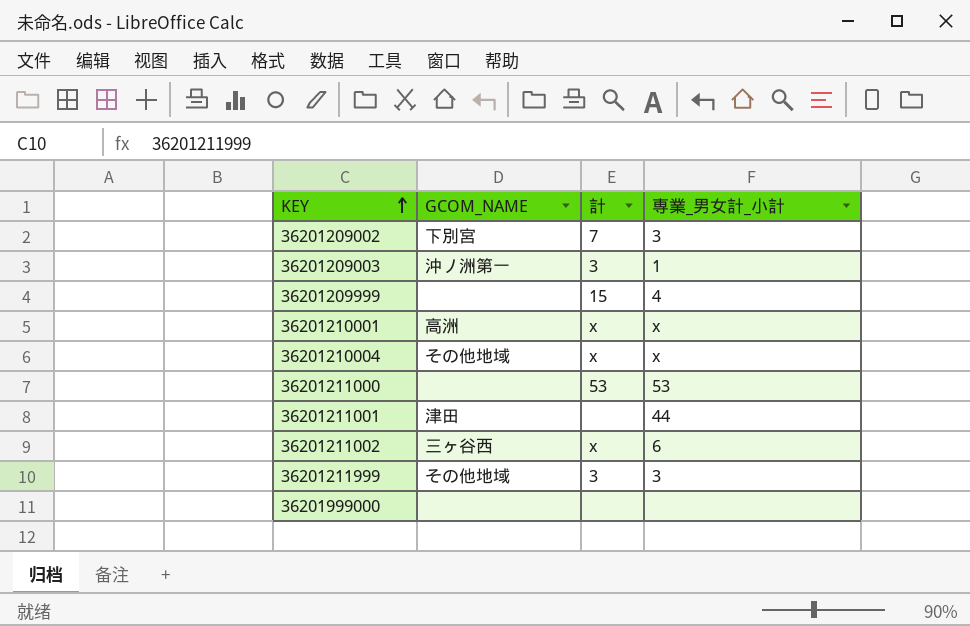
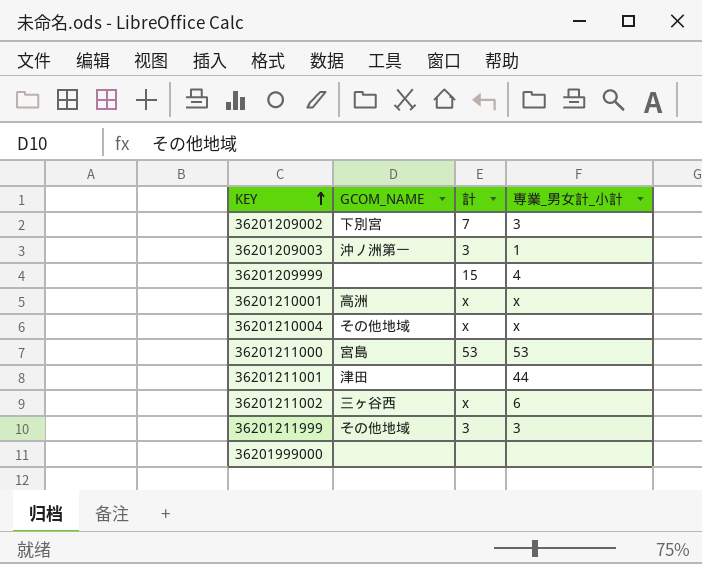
36201211000 | GCOM_NAME: none -> 宮島

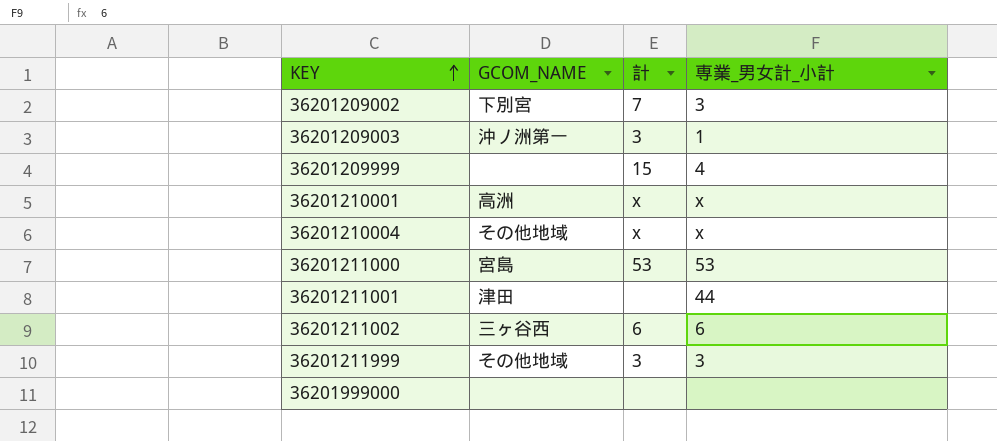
36201211002 | 計: x -> 6

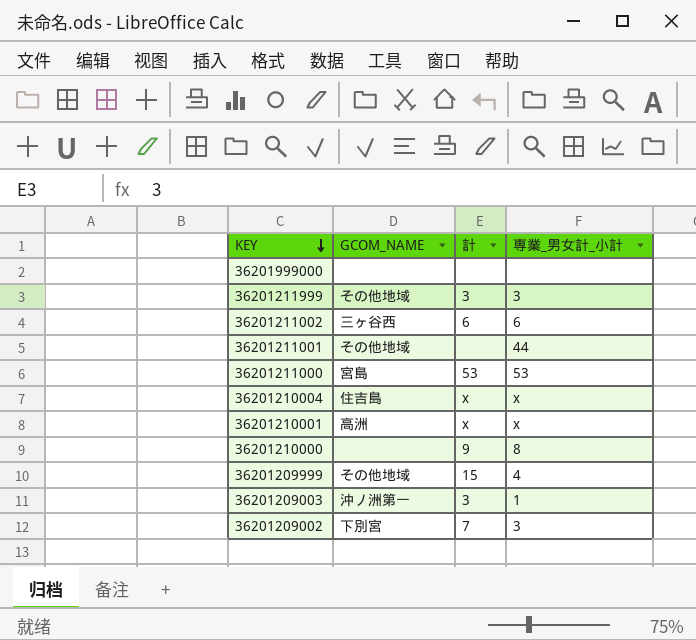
row order: KEY ascending -> KEY descending
36201211001 | GCOM_NAME: 津田 -> その他地域
36201210004 | GCOM_NAME: その他地域 -> 住吉島
row 36201210000: none -> none | 9 | 8
36201209999 | GCOM_NAME: none -> その他地域

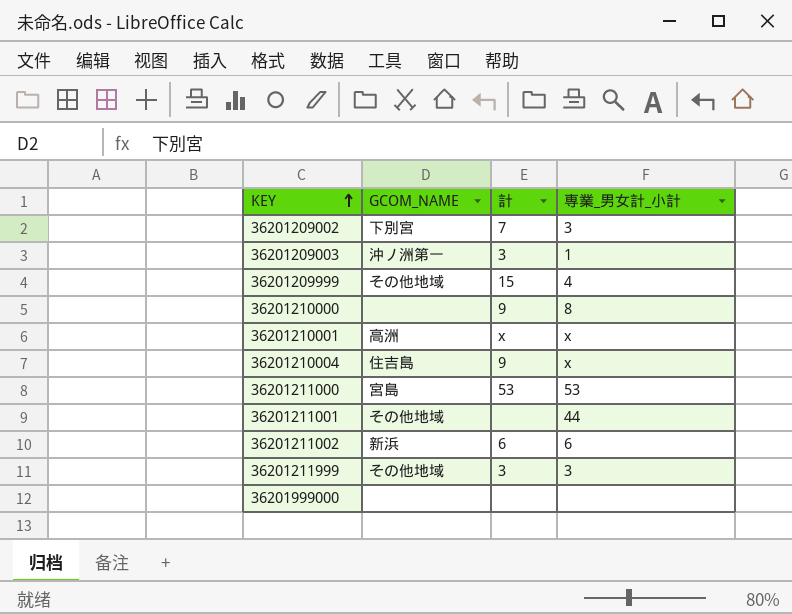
row order: KEY descending -> KEY ascending
36201210004 | 計: x -> 9
36201211002 | GCOM_NAME: 三ヶ谷西 -> 新浜

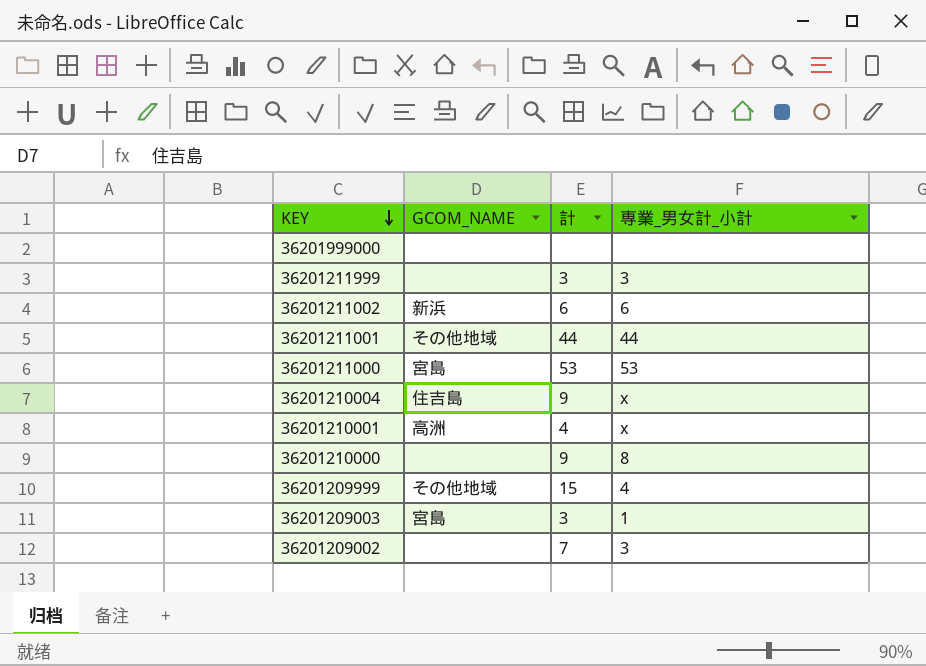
row order: KEY ascending -> KEY descending
36201211999 | GCOM_NAME: その他地域 -> none
36201211001 | 計: none -> 44
36201210001 | 計: x -> 4
36201209003 | GCOM_NAME: 沖ノ洲第一 -> 宮島
36201209002 | GCOM_NAME: 下別宮 -> none

